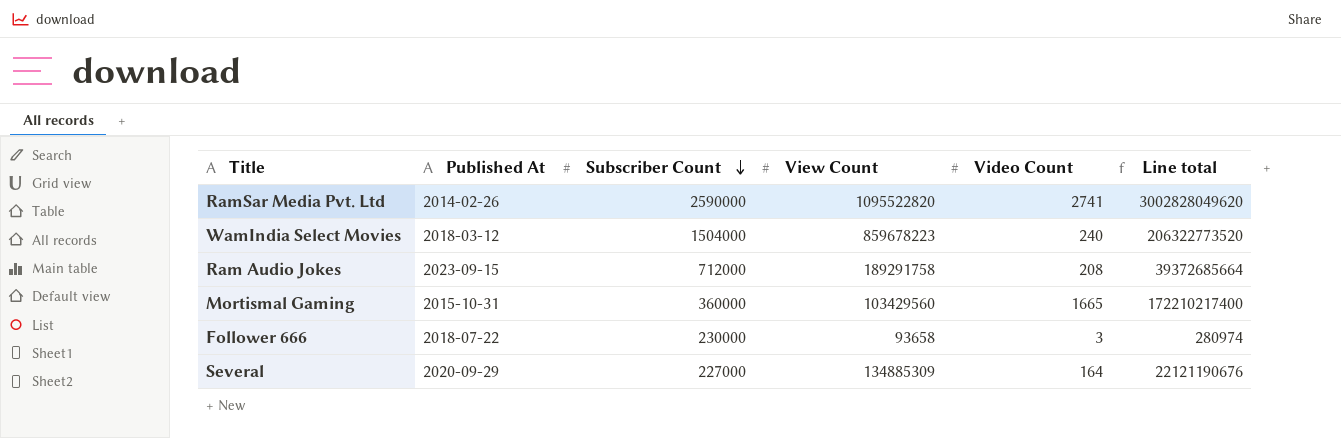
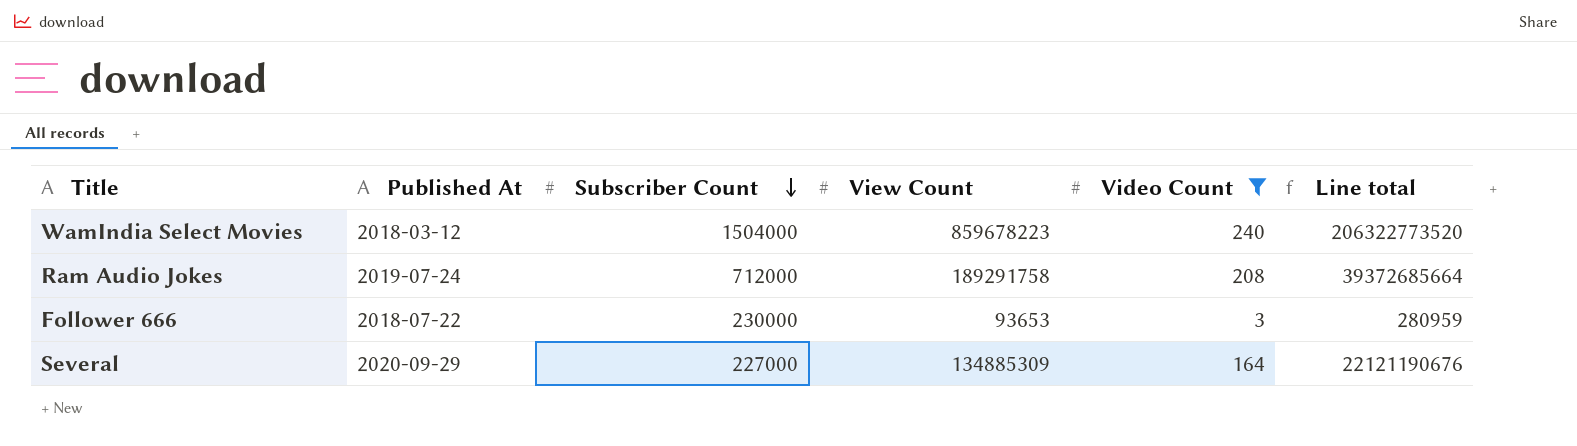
filter: none -> Video Count <= 240
Ram Audio Jokes | Published At: 2023-09-15 -> 2019-07-24
Follower 666 | View Count: 93658 -> 93653
Follower 666 | Line total: 280974 -> 280959

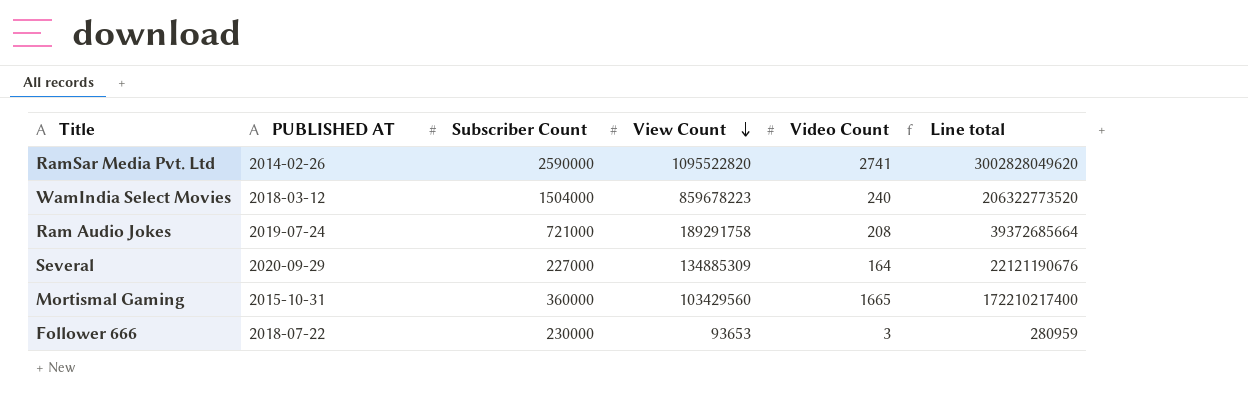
filter: Video Count <= 240 -> none
row order: Subscriber Count descending -> View Count descending
column name: Published At -> PUBLISHED AT
Ram Audio Jokes | Subscriber Count: 712000 -> 721000

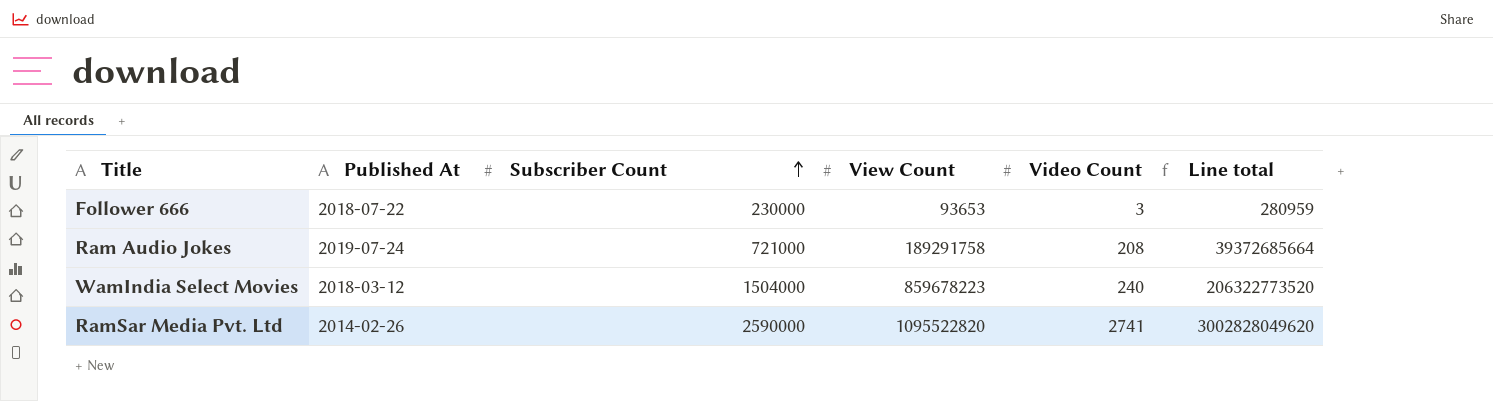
row order: View Count descending -> Subscriber Count ascending
column name: PUBLISHED AT -> Published At
row Several: 2020-09-29 | 227000 | 134885309 | 164 | 22121190676 -> none
row Mortismal Gaming: 2015-10-31 | 360000 | 103429560 | 1665 | 172210217400 -> none

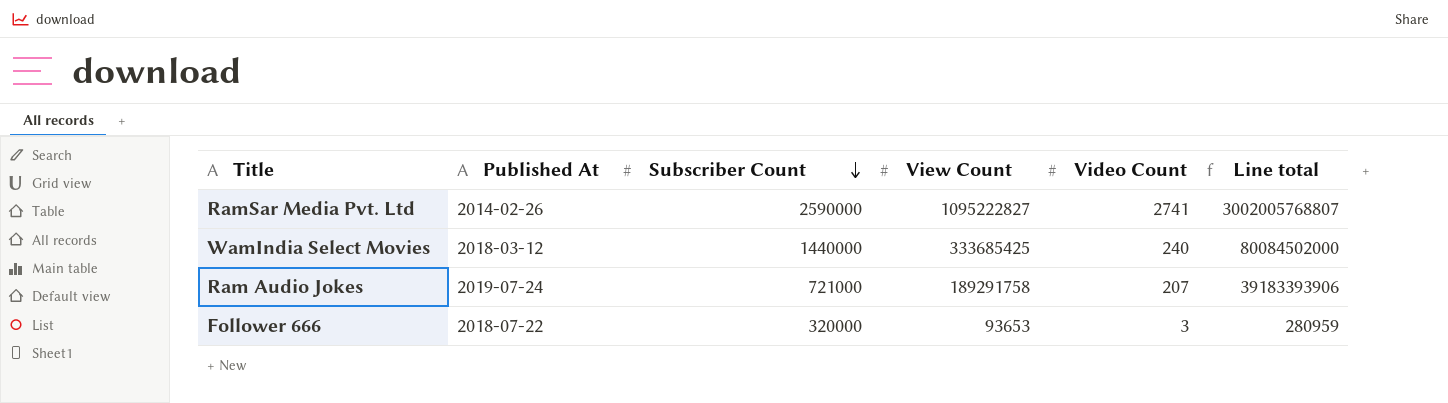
row order: Subscriber Count ascending -> Subscriber Count descending
RamSar Media Pvt. Ltd | View Count: 1095522820 -> 1095222827
RamSar Media Pvt. Ltd | Line total: 3002828049620 -> 3002005768807
WamIndia Select Movies | Subscriber Count: 1504000 -> 1440000
WamIndia Select Movies | View Count: 859678223 -> 333685425
WamIndia Select Movies | Line total: 206322773520 -> 80084502000
Ram Audio Jokes | Video Count: 208 -> 207
Ram Audio Jokes | Line total: 39372685664 -> 39183393906
Follower 666 | Subscriber Count: 230000 -> 320000

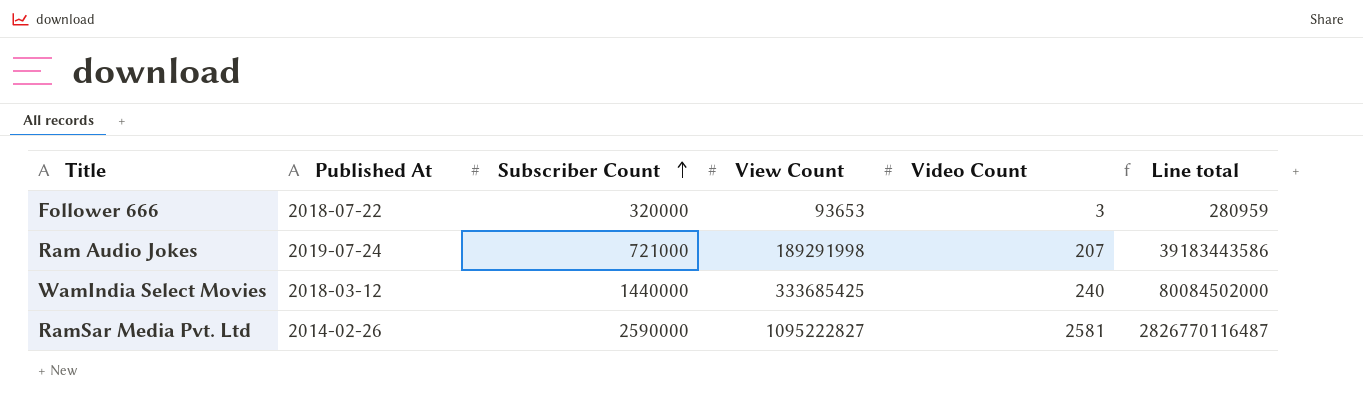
row order: Subscriber Count descending -> Subscriber Count ascending
Ram Audio Jokes | View Count: 189291758 -> 189291998
Ram Audio Jokes | Line total: 39183393906 -> 39183443586
RamSar Media Pvt. Ltd | Video Count: 2741 -> 2581
RamSar Media Pvt. Ltd | Line total: 3002005768807 -> 2826770116487

